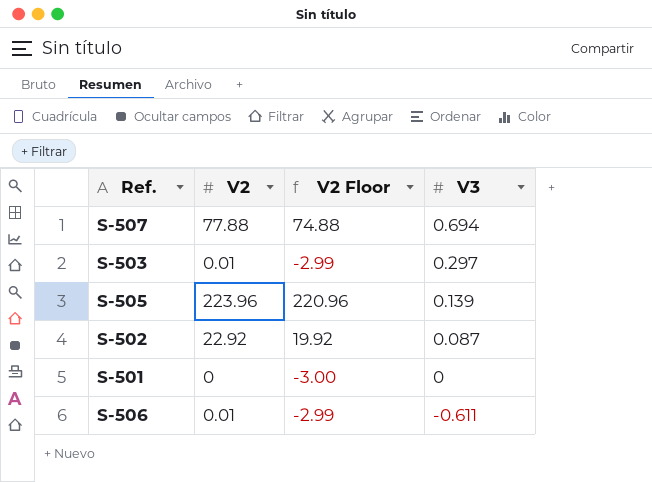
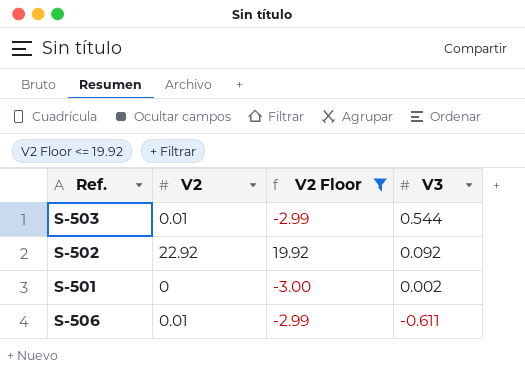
filter: none -> V2 Floor <= 19.92
S-503 | V3: 0.297 -> 0.544
S-502 | V3: 0.087 -> 0.092
S-501 | V3: 0 -> 0.002

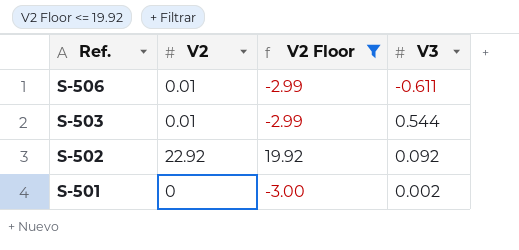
row order: V3 descending -> Ref. descending

